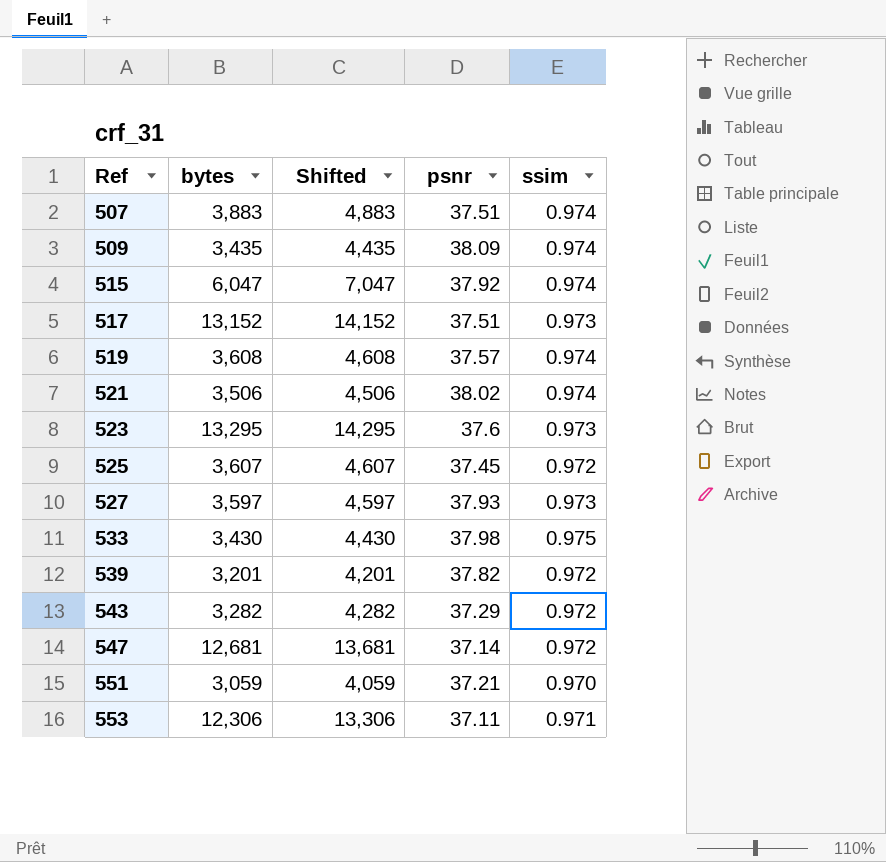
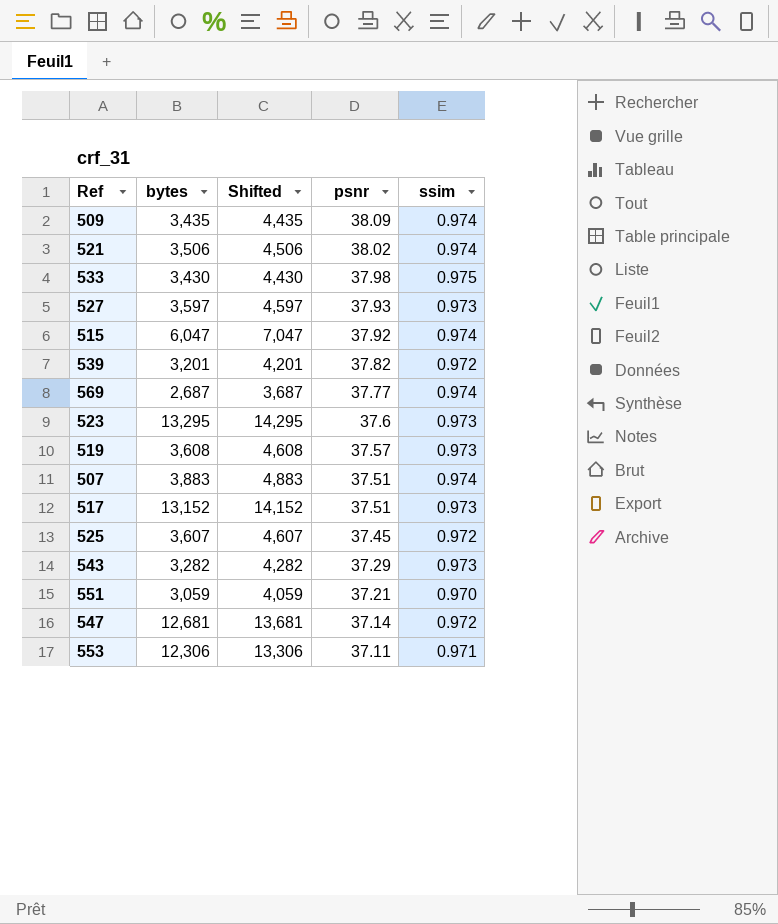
row order: Ref ascending -> psnr descending
row 569: none -> 2,687 | 3,687 | 37.77 | 0.974
519 | ssim: 0.974 -> 0.973
543 | ssim: 0.972 -> 0.973

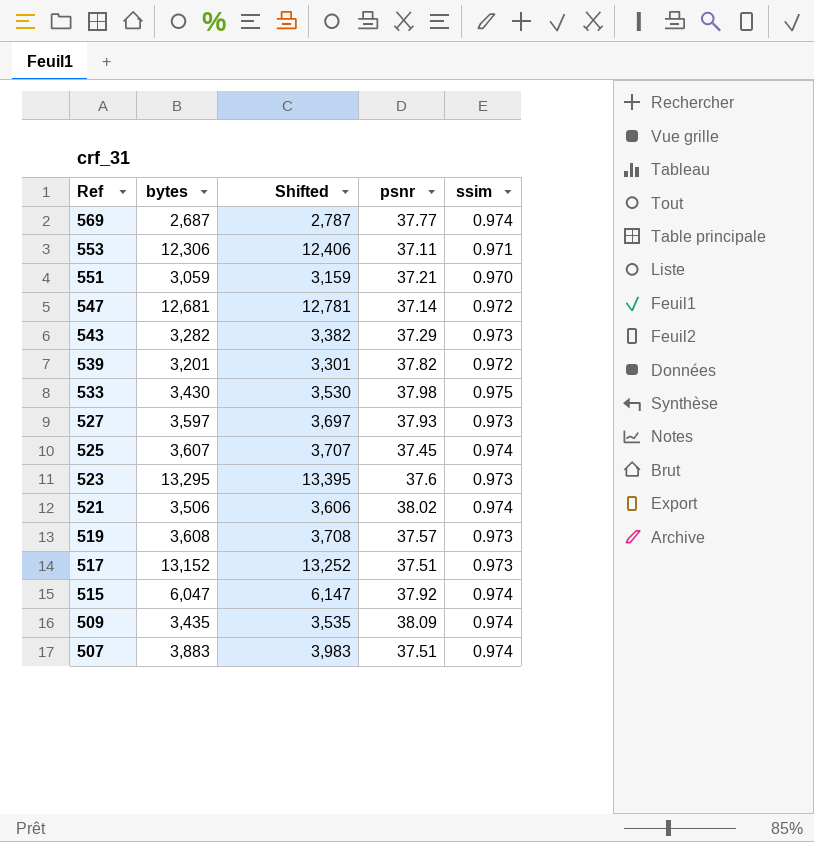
row order: psnr descending -> Ref descending
column Shifted | formula: [bytes] + 1000 -> [bytes] + 100
525 | ssim: 0.972 -> 0.974

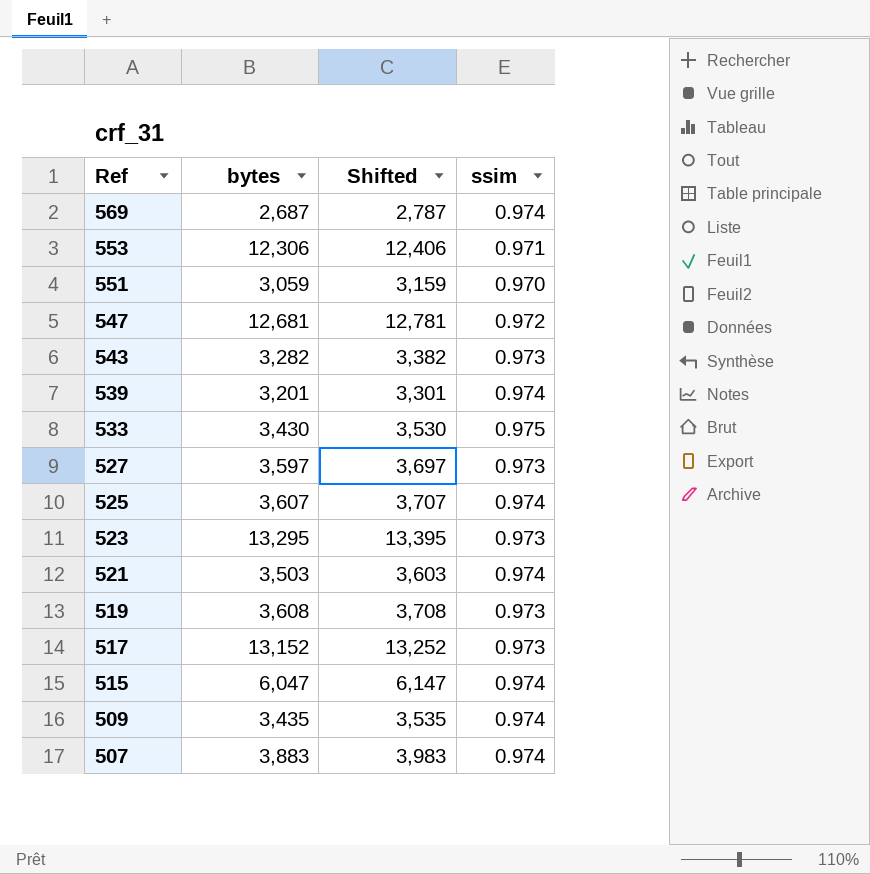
column psnr | position: 4 -> none
539 | ssim: 0.972 -> 0.974
521 | bytes: 3,506 -> 3,503
521 | Shifted: 3,606 -> 3,603

